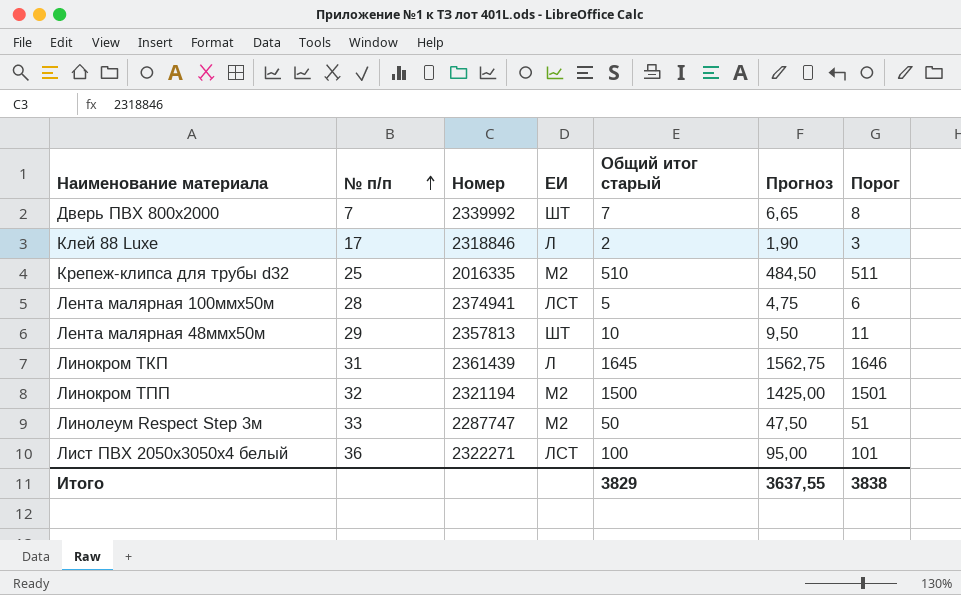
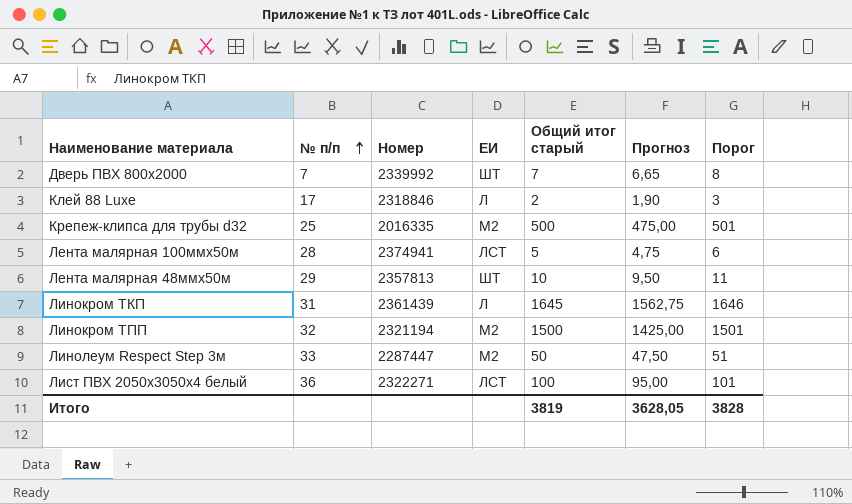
Крепеж-клипса для трубы d32 | Общий итог старый: 510 -> 500
Крепеж-клипса для трубы d32 | Прогноз: 484,50 -> 475,00
Крепеж-клипса для трубы d32 | Порог: 511 -> 501
Линолеум Respect Step 3м | Номер: 2287747 -> 2287447
Итого | Общий итог старый: 3829 -> 3819
Итого | Прогноз: 3637,55 -> 3628,05
Итого | Порог: 3838 -> 3828

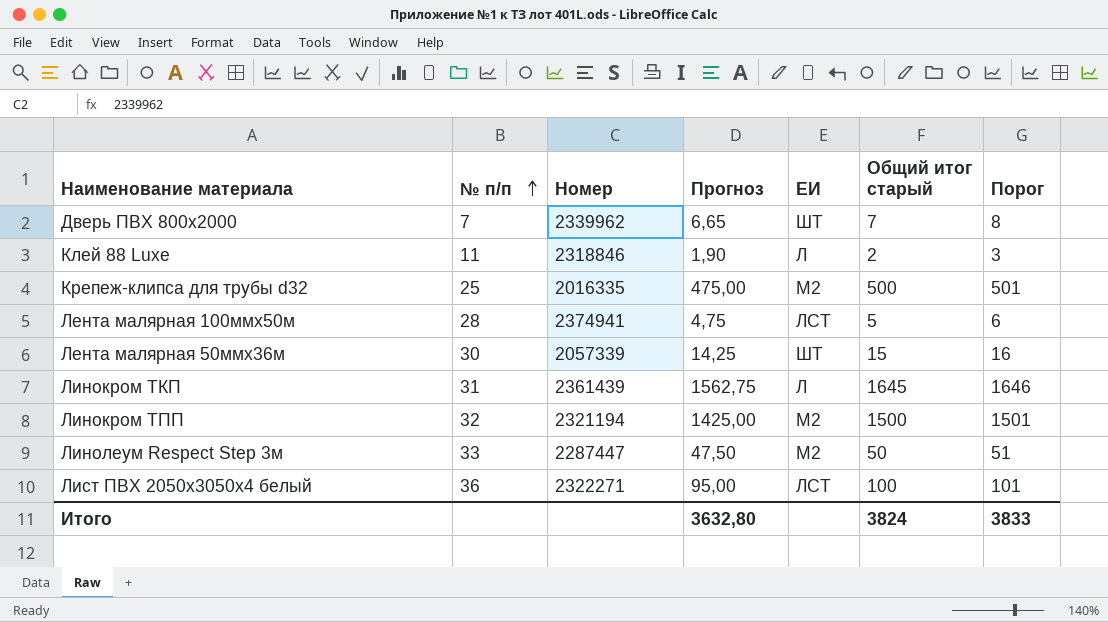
column Прогноз | position: 6 -> 4
row Лента малярная 48ммх50м: 29 | 2357813 | ШТ | 10 | 9,50 | 11 -> none
Дверь ПВХ 800х2000 | Номер: 2339992 -> 2339962
Клей 88 Luxe | № п/п: 17 -> 11
row Лента малярная 50ммх36м: none -> 30 | 2057339 | 14,25 | ШТ | 15 | 16
Итого | Прогноз: 3628,05 -> 3632,80
Итого | Общий итог старый: 3819 -> 3824
Итого | Порог: 3828 -> 3833

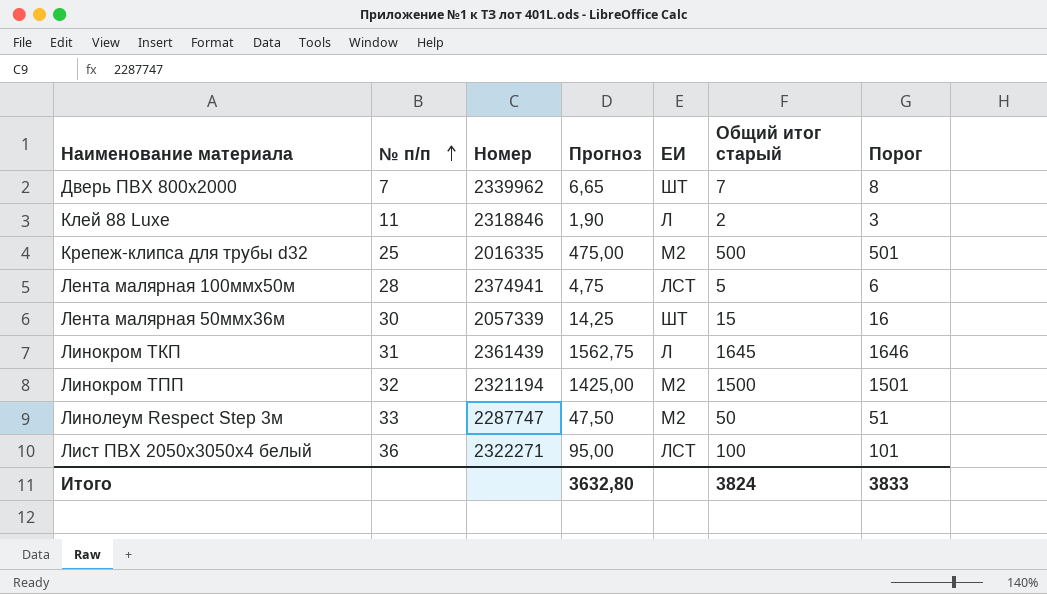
Линолеум Respect Step 3м | Номер: 2287447 -> 2287747

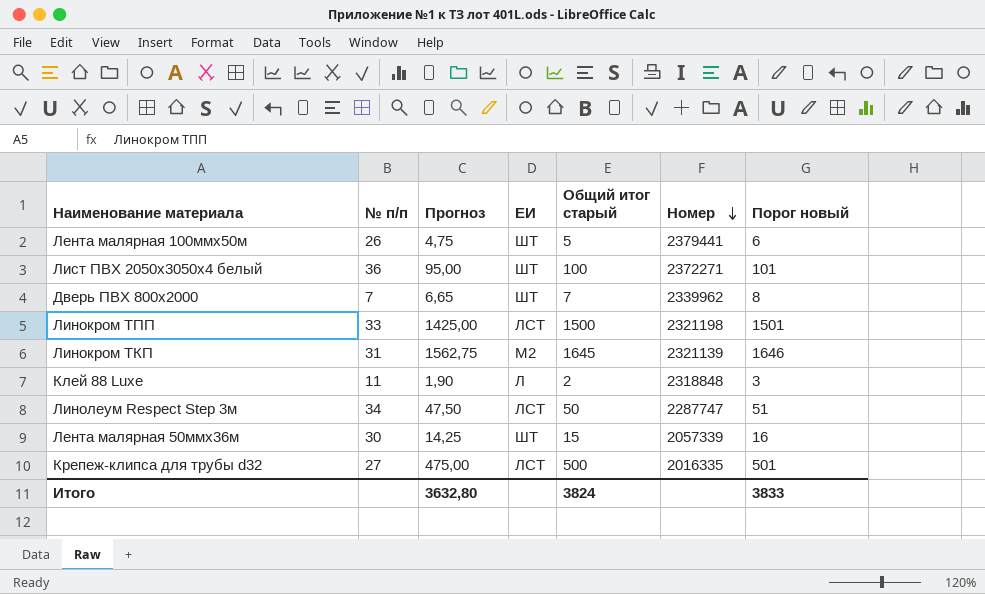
row order: № п/п ascending -> Номер descending
column Номер | position: 3 -> 6
column name: Порог -> Порог новый
Лента малярная 100ммх50м | № п/п: 28 -> 26
Лента малярная 100ммх50м | ЕИ: ЛСТ -> ШТ
Лента малярная 100ммх50м | Номер: 2374941 -> 2379441
Лист ПВХ 2050х3050х4 белый | ЕИ: ЛСТ -> ШТ
Лист ПВХ 2050х3050х4 белый | Номер: 2322271 -> 2372271
Линокром ТПП | № п/п: 32 -> 33
Линокром ТПП | ЕИ: М2 -> ЛСТ
Линокром ТПП | Номер: 2321194 -> 2321198
Линокром ТКП | ЕИ: Л -> М2
Линокром ТКП | Номер: 2361439 -> 2321139
Клей 88 Luxe | Номер: 2318846 -> 2318848
Линолеум Respect Step 3м | № п/п: 33 -> 34
Линолеум Respect Step 3м | ЕИ: М2 -> ЛСТ
Крепеж-клипса для трубы d32 | № п/п: 25 -> 27
Крепеж-клипса для трубы d32 | ЕИ: М2 -> ЛСТ

